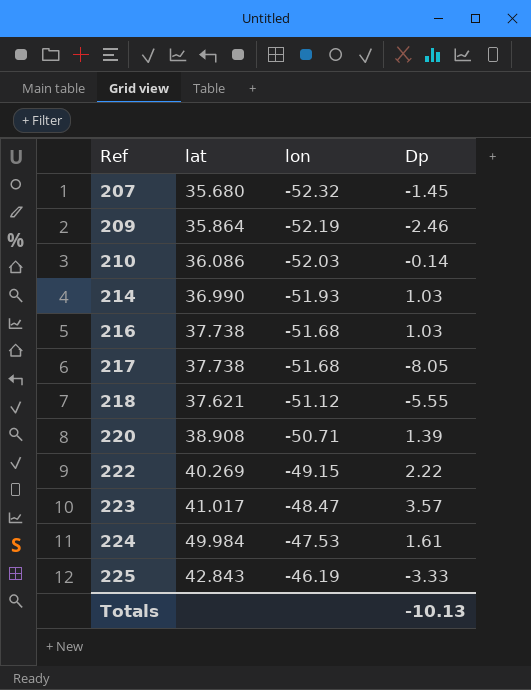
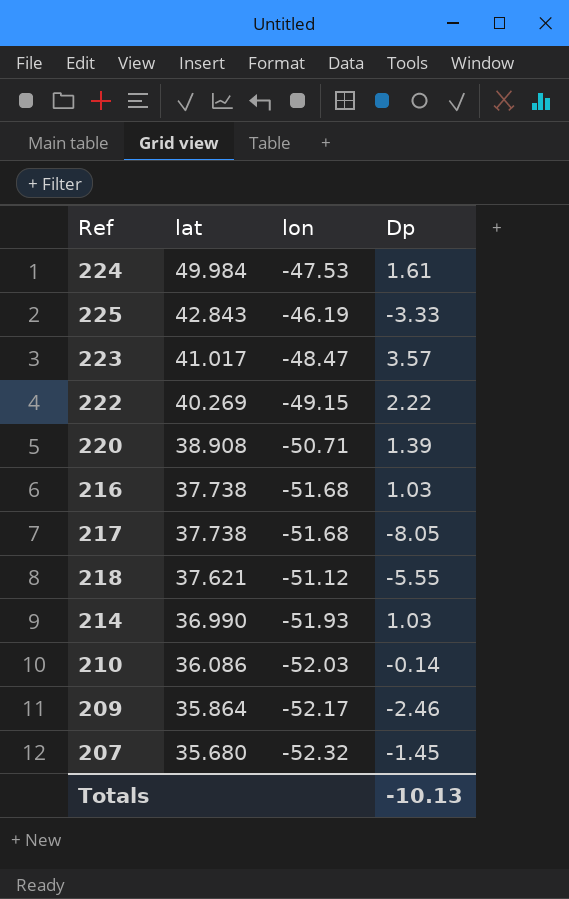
row order: Ref ascending -> lat descending
209 | lon: -52.19 -> -52.17

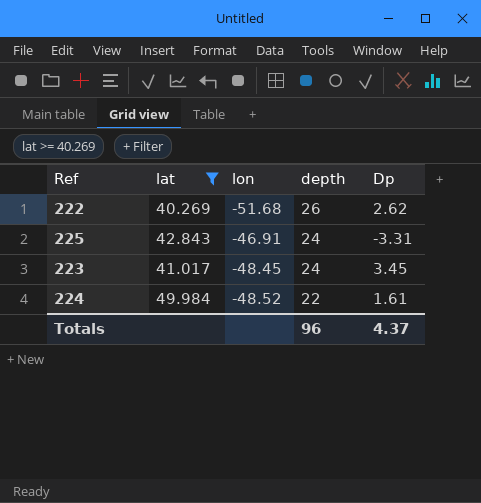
filter: none -> lat >= 40.269
row order: lat descending -> depth descending
column depth | position: none -> 4
222 | lon: -49.15 -> -51.68
222 | Dp: 2.22 -> 2.62
225 | lon: -46.19 -> -46.91
225 | Dp: -3.33 -> -3.31
223 | lon: -48.47 -> -48.45
223 | Dp: 3.57 -> 3.45
224 | lon: -47.53 -> -48.52
Totals | Dp: -10.13 -> 4.37

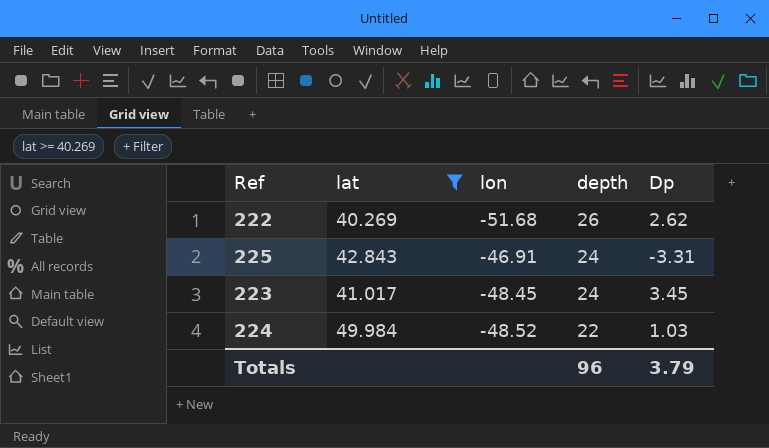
224 | Dp: 1.61 -> 1.03
Totals | Dp: 4.37 -> 3.79

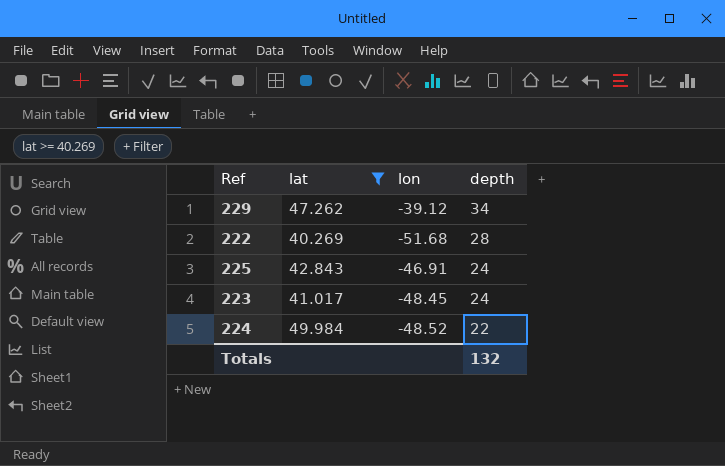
column Dp | position: 5 -> none
row 229: none -> 47.262 | -39.12 | 34
222 | depth: 26 -> 28
Totals | depth: 96 -> 132

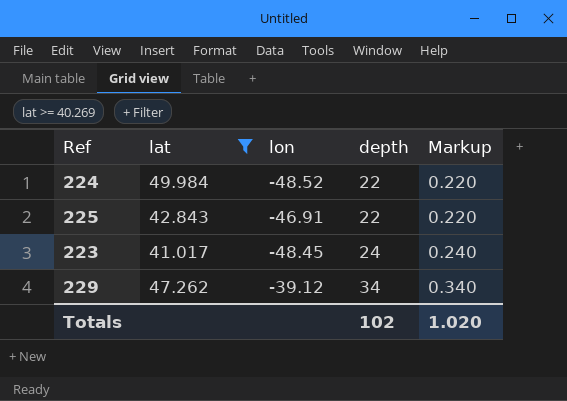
row order: depth descending -> depth ascending
column Markup | formula: none -> [depth] * 0.01
row 222: 40.269 | -51.68 | 28 -> none
225 | depth: 24 -> 22
Totals | depth: 132 -> 102

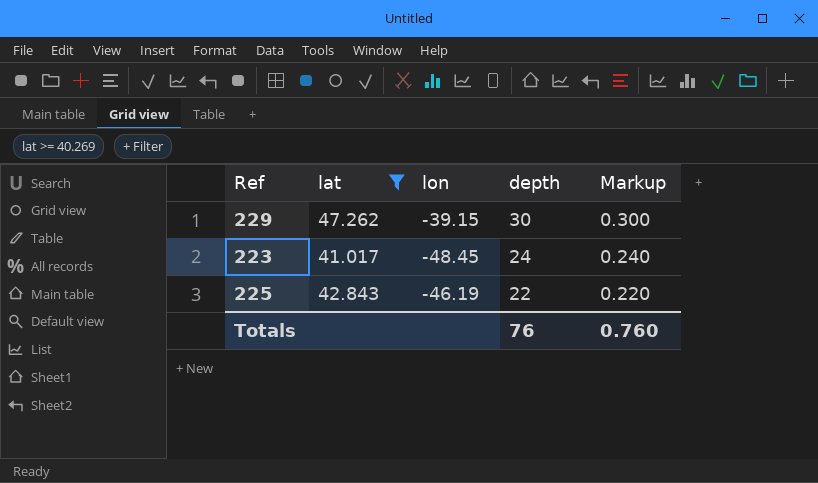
row order: depth ascending -> depth descending
row 224: 49.984 | -48.52 | 22 | 0.220 -> none
229 | lon: -39.12 -> -39.15
229 | depth: 34 -> 30
229 | Markup: 0.340 -> 0.300
225 | lon: -46.91 -> -46.19
Totals | depth: 102 -> 76
Totals | Markup: 1.020 -> 0.760

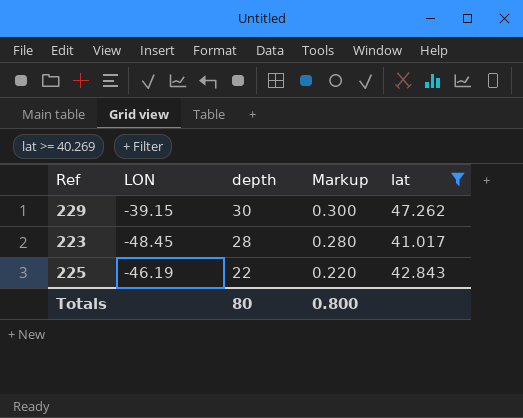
column name: lon -> LON
column lat | position: 2 -> 5
223 | depth: 24 -> 28
223 | Markup: 0.240 -> 0.280
Totals | depth: 76 -> 80
Totals | Markup: 0.760 -> 0.800

